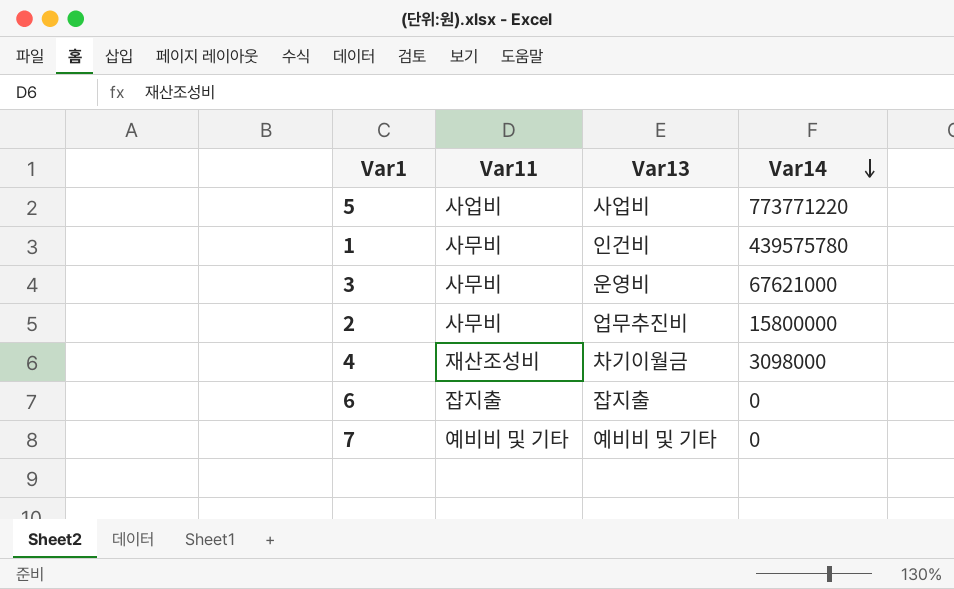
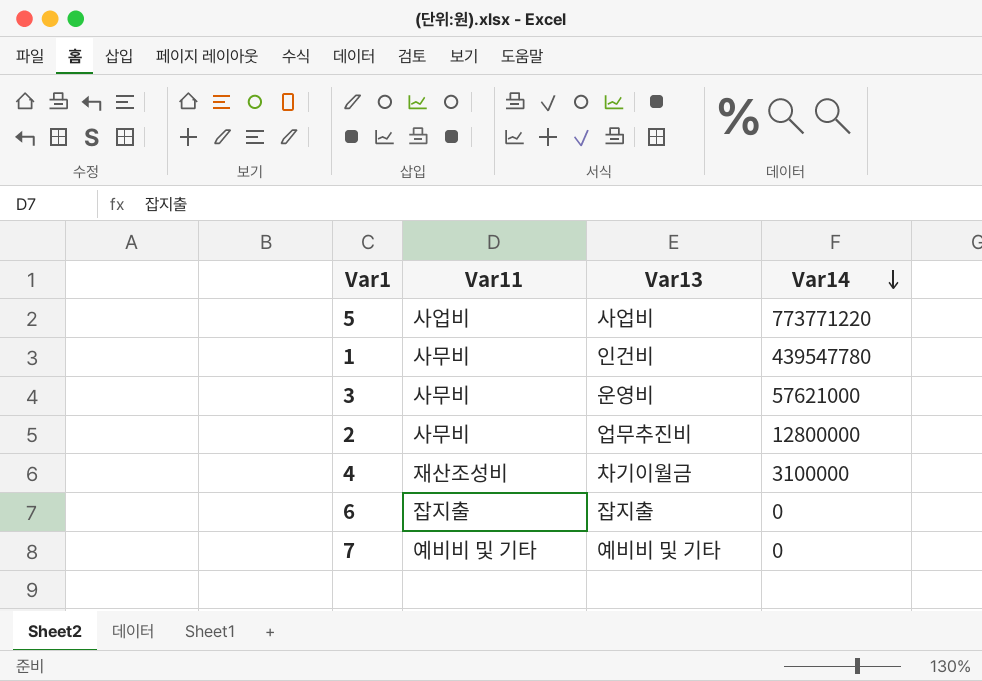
1 | Var14: 439575780 -> 439547780
3 | Var14: 67621000 -> 57621000
2 | Var14: 15800000 -> 12800000
4 | Var14: 3098000 -> 3100000

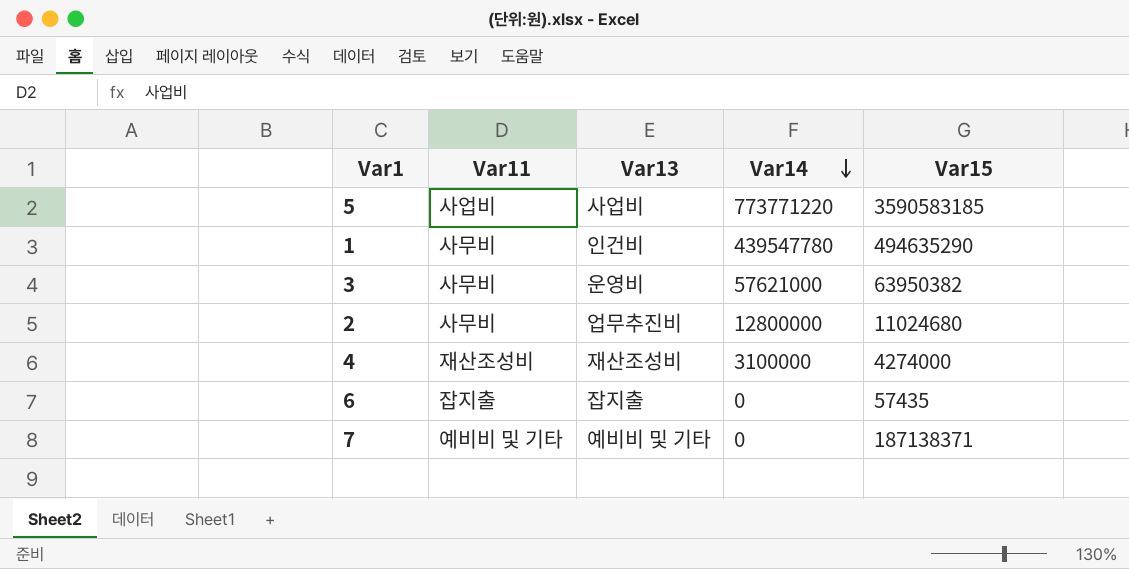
column Var15 | position: none -> 5
4 | Var13: 차기이월금 -> 재산조성비

